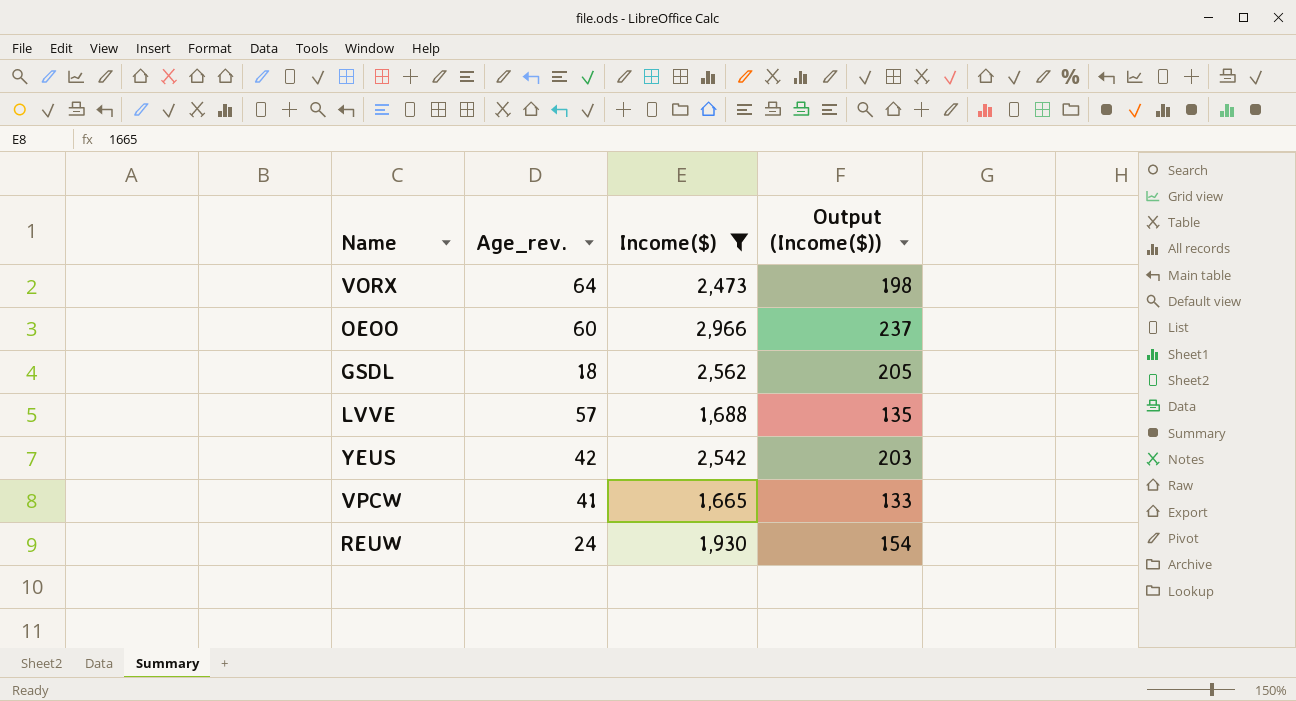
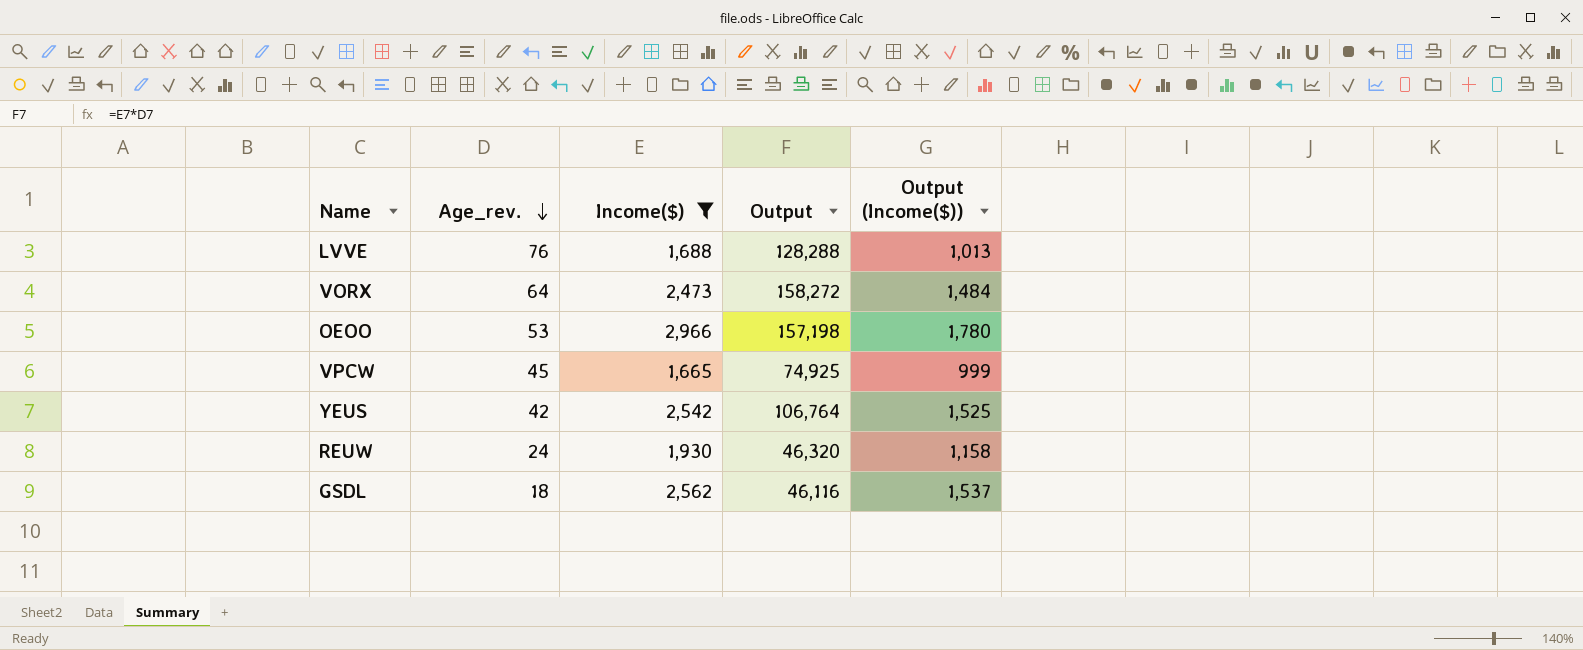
row order: none -> Age_rev. descending
column Output | formula: none -> [Age_rev.] * [Income($)]
column Output (Income($)) | formula: [Income($)] * 0.08 -> [Income($)] * 0.6
LVVE | Age_rev.: 57 -> 76
OEOO | Age_rev.: 60 -> 53
VPCW | Age_rev.: 41 -> 45

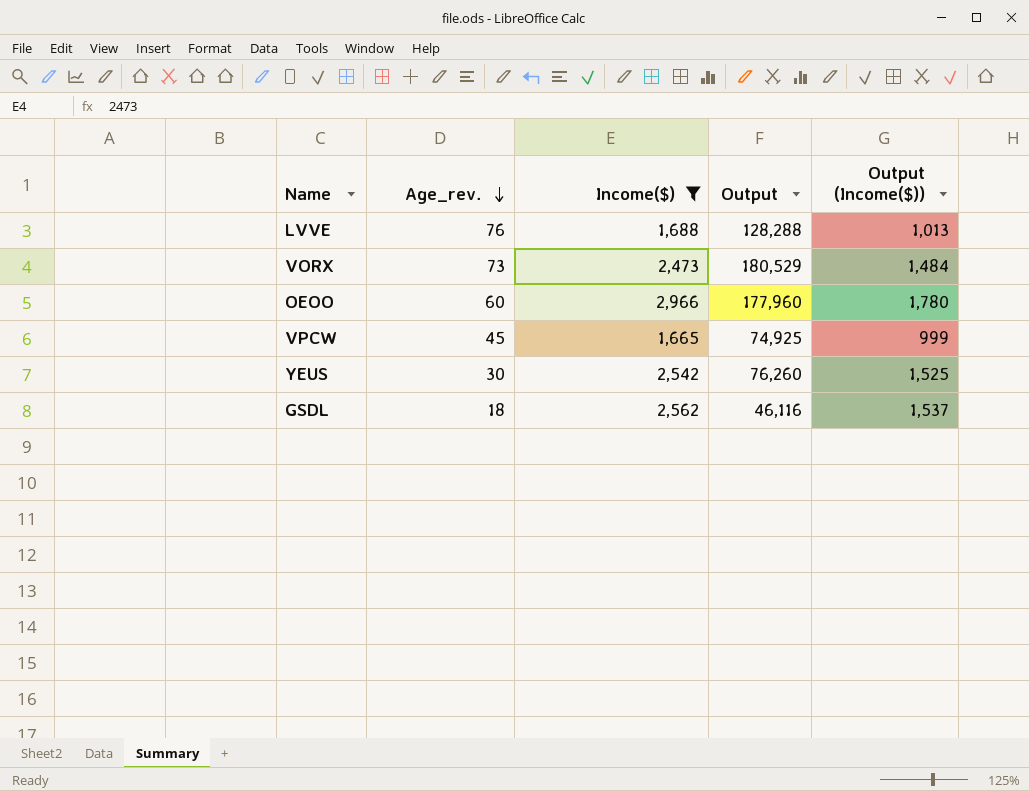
row REUW: 24 | 1,930 | 46,320 | 1,158 -> none
VORX | Age_rev.: 64 -> 73
VORX | Output: 158,272 -> 180,529
OEOO | Age_rev.: 53 -> 60
OEOO | Output: 157,198 -> 177,960
YEUS | Age_rev.: 42 -> 30
YEUS | Output: 106,764 -> 76,260

